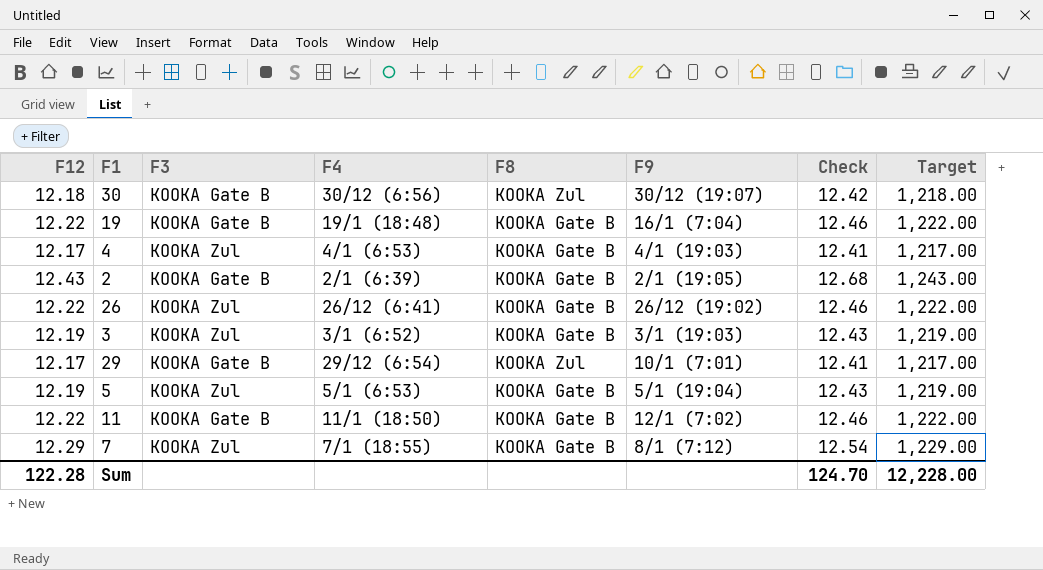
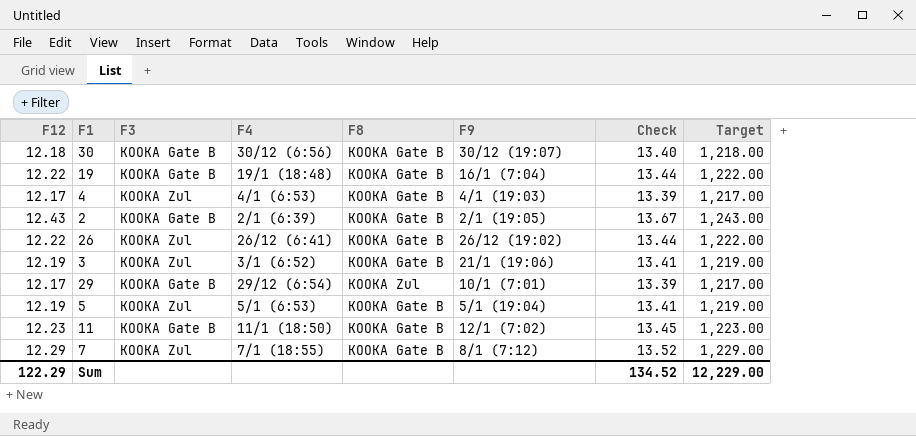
column Check | formula: [F12] * 1.02 -> [F12] * 1.1
30 | F8: KOOKA Zul -> KOOKA Gate B
3 | F9: 3/1 (19:03) -> 21/1 (19:06)
11 | F12: 12.22 -> 12.23
11 | Target: 1,222.00 -> 1,223.00
Sum | F12: 122.28 -> 122.29
Sum | Check: 124.70 -> 134.52
Sum | Target: 12,228.00 -> 12,229.00

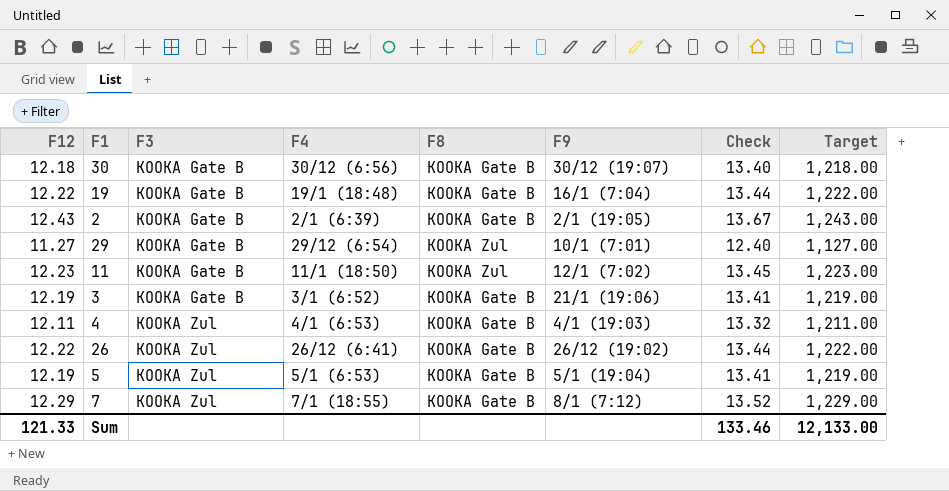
row order: none -> F3 ascending
29 | F12: 12.17 -> 11.27
29 | Check: 13.39 -> 12.40
29 | Target: 1,217.00 -> 1,127.00
11 | F8: KOOKA Gate B -> KOOKA Zul
3 | F3: KOOKA Zul -> KOOKA Gate B
4 | F12: 12.17 -> 12.11
4 | Check: 13.39 -> 13.32
4 | Target: 1,217.00 -> 1,211.00
Sum | F12: 122.29 -> 121.33
Sum | Check: 134.52 -> 133.46
Sum | Target: 12,229.00 -> 12,133.00

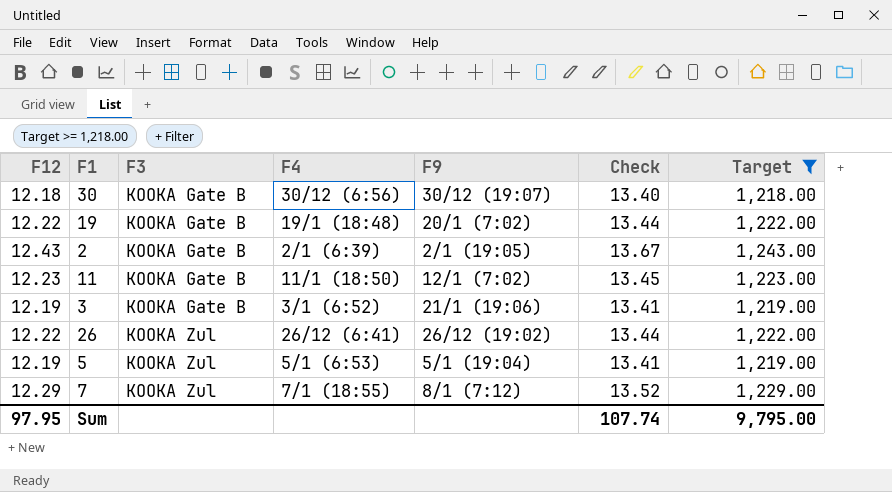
filter: none -> Target >= 1,218.00
column F8 | position: 5 -> none
19 | F9: 16/1 (7:04) -> 20/1 (7:02)
Sum | F12: 121.33 -> 97.95
Sum | Check: 133.46 -> 107.74
Sum | Target: 12,133.00 -> 9,795.00

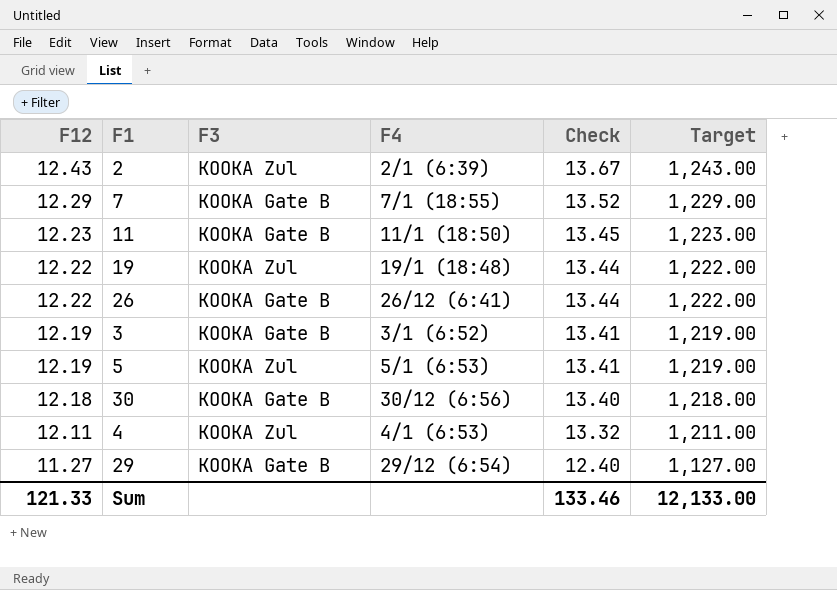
filter: Target >= 1,218.00 -> none
row order: F3 ascending -> F12 descending
column F9 | position: 5 -> none
2 | F3: KOOKA Gate B -> KOOKA Zul
7 | F3: KOOKA Zul -> KOOKA Gate B
19 | F3: KOOKA Gate B -> KOOKA Zul
26 | F3: KOOKA Zul -> KOOKA Gate B
Sum | F12: 97.95 -> 121.33
Sum | Check: 107.74 -> 133.46
Sum | Target: 9,795.00 -> 12,133.00

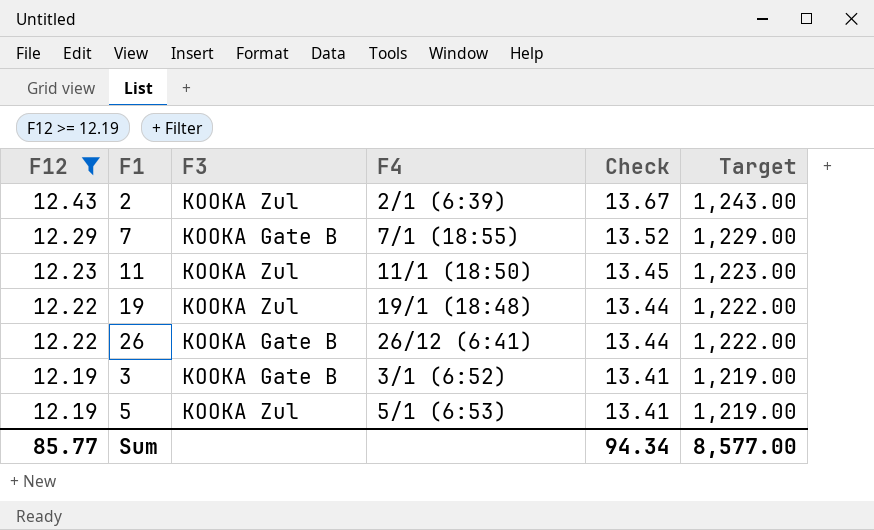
filter: none -> F12 >= 12.19
11 | F3: KOOKA Gate B -> KOOKA Zul
Sum | F12: 121.33 -> 85.77
Sum | Check: 133.46 -> 94.34
Sum | Target: 12,133.00 -> 8,577.00

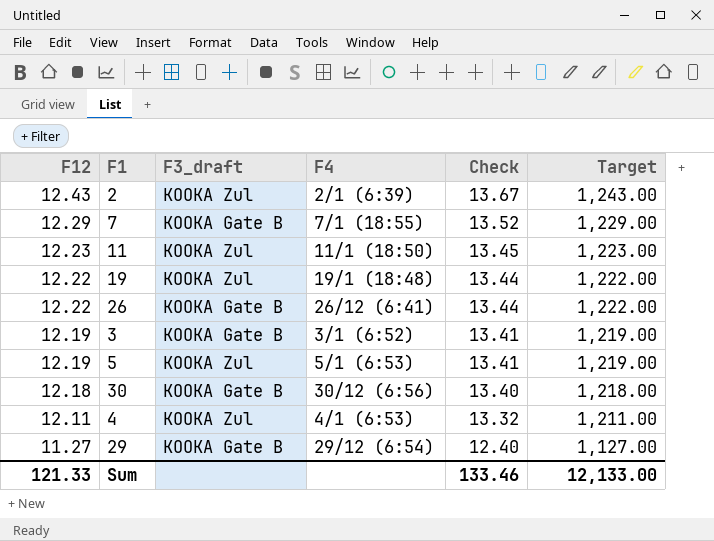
filter: F12 >= 12.19 -> none
column name: F3 -> F3_draft
Sum | F12: 85.77 -> 121.33
Sum | Check: 94.34 -> 133.46
Sum | Target: 8,577.00 -> 12,133.00

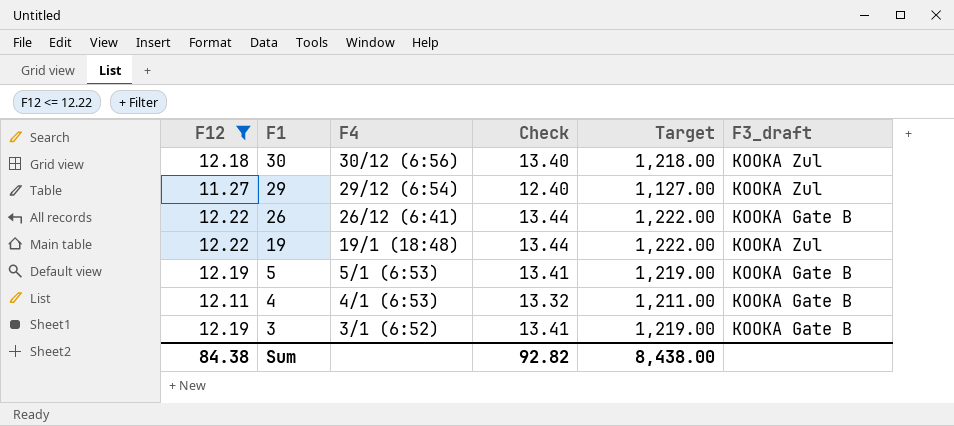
filter: none -> F12 <= 12.22
row order: F12 descending -> F1 descending
column F3_draft | position: 3 -> 6
30 | F3_draft: KOOKA Gate B -> KOOKA Zul
29 | F3_draft: KOOKA Gate B -> KOOKA Zul
5 | F3_draft: KOOKA Zul -> KOOKA Gate B
4 | F3_draft: KOOKA Zul -> KOOKA Gate B
Sum | F12: 121.33 -> 84.38
Sum | Check: 133.46 -> 92.82
Sum | Target: 12,133.00 -> 8,438.00

